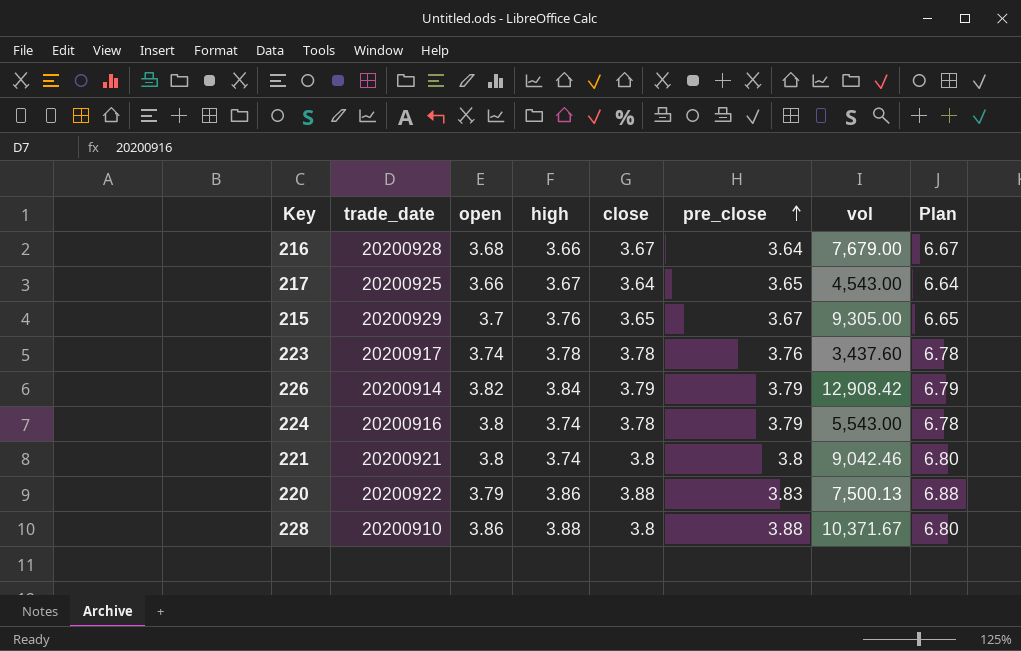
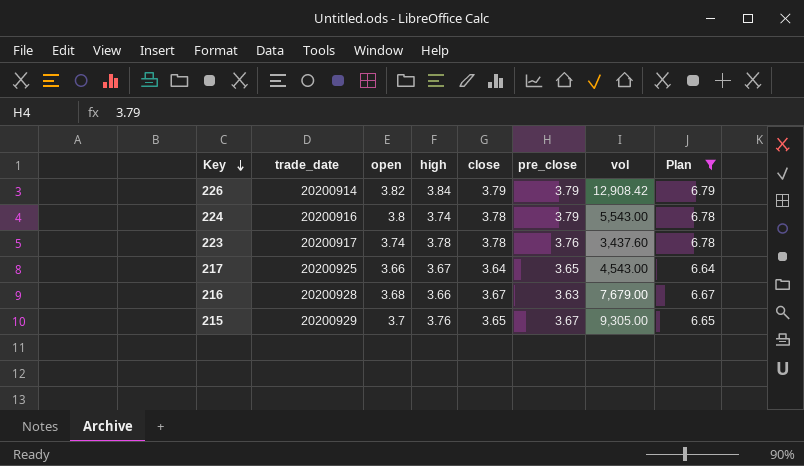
filter: none -> Plan <= 6.79
row order: pre_close ascending -> Key descending
216 | pre_close: 3.64 -> 3.63

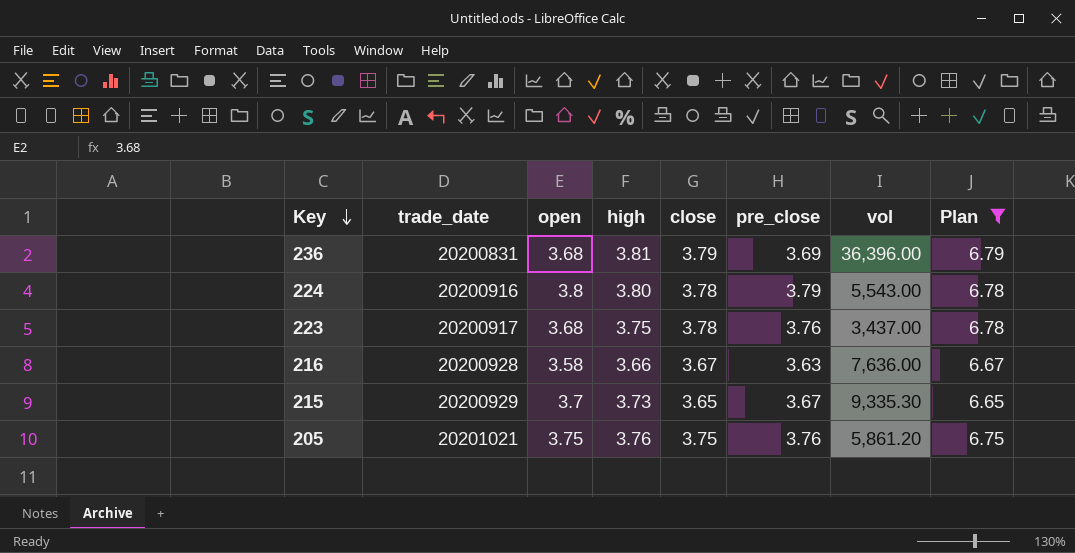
row 226: 20200914 | 3.82 | 3.84 | 3.79 | 3.79 | 12,908.42 | 6.79 -> none
row 217: 20200925 | 3.66 | 3.67 | 3.64 | 3.65 | 4,543.00 | 6.64 -> none
row 236: none -> 20200831 | 3.68 | 3.81 | 3.79 | 3.69 | 36,396.00 | 6.79
224 | high: 3.74 -> 3.80
223 | open: 3.74 -> 3.68
223 | high: 3.78 -> 3.75
223 | vol: 3,437.60 -> 3,437.00
216 | open: 3.68 -> 3.58
216 | vol: 7,679.00 -> 7,636.00
215 | high: 3.76 -> 3.73
215 | vol: 9,305.00 -> 9,335.30
row 205: none -> 20201021 | 3.75 | 3.76 | 3.75 | 3.76 | 5,861.20 | 6.75

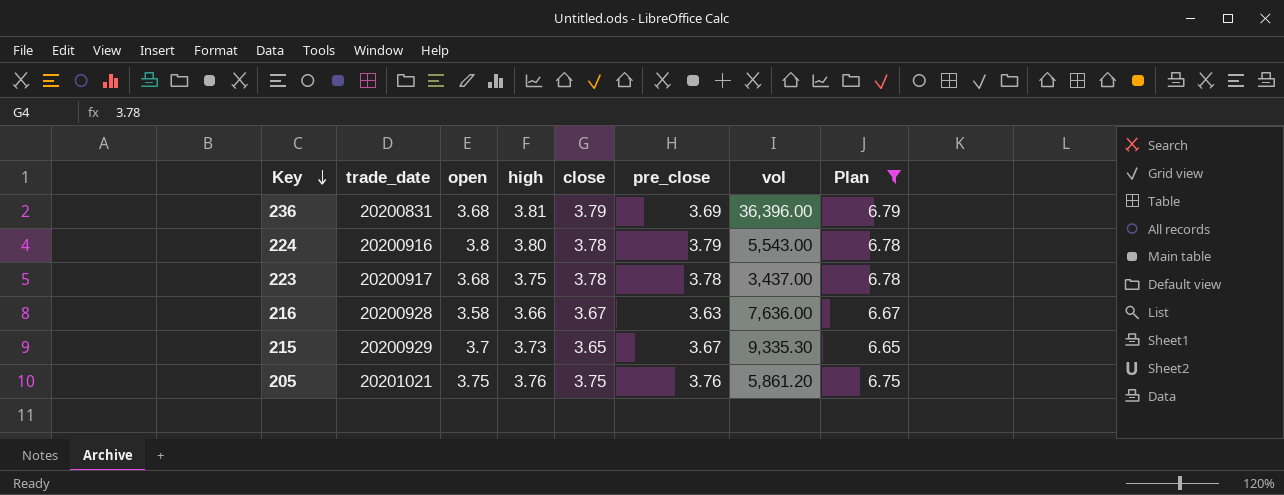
223 | pre_close: 3.76 -> 3.78

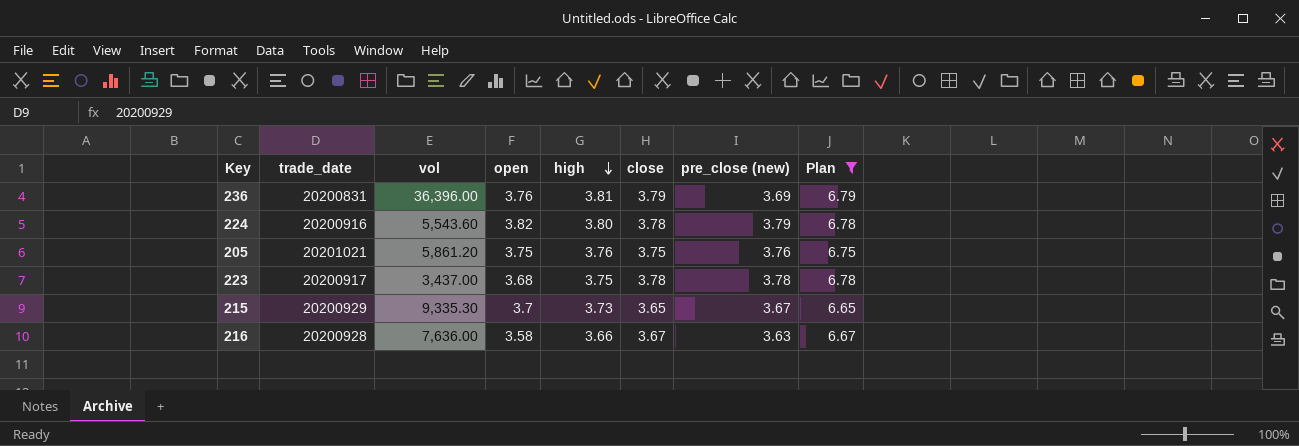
row order: Key descending -> high descending
column vol | position: 7 -> 3
column name: pre_close -> pre_close (new)
236 | open: 3.68 -> 3.76
224 | vol: 5,543.00 -> 5,543.60
224 | open: 3.8 -> 3.82

